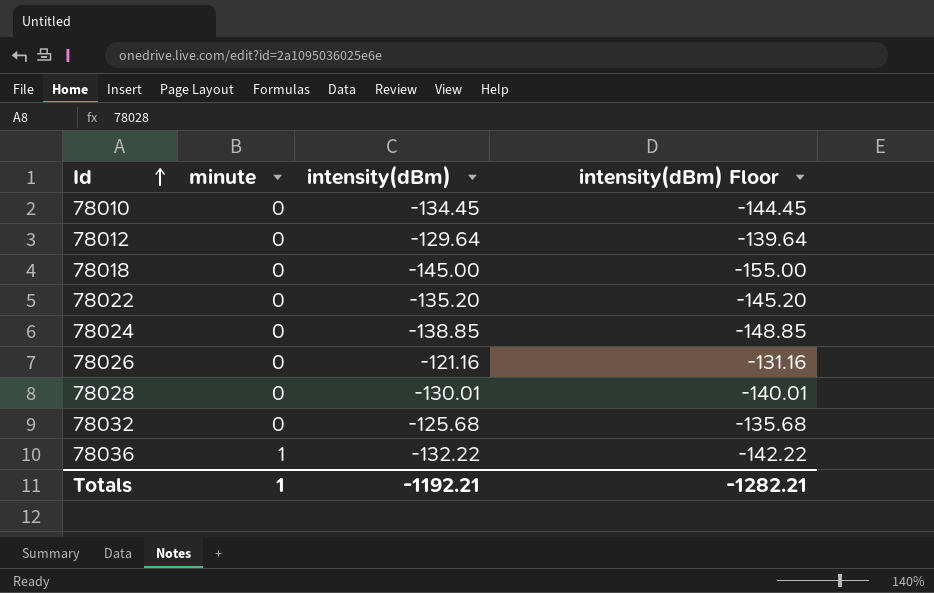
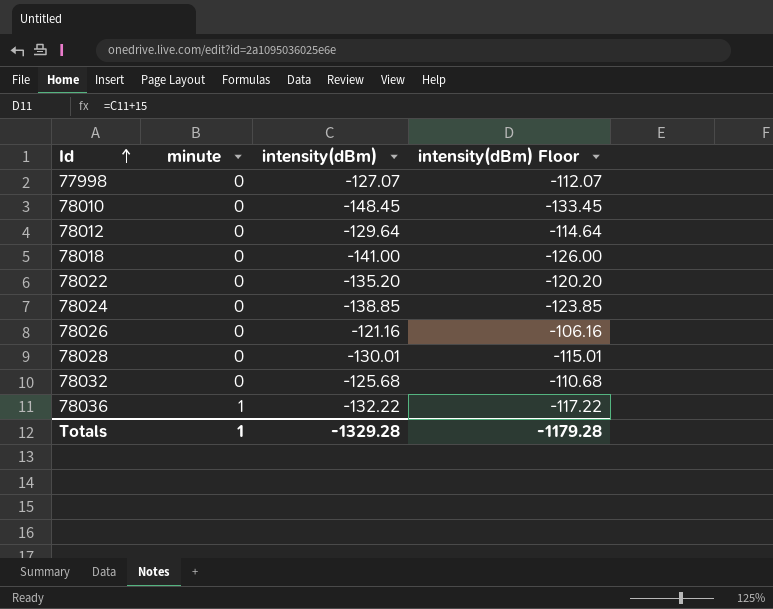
column intensity(dBm) Floor | formula: [intensity(dBm)] - 10 -> [intensity(dBm)] + 15
row 77998: none -> 0 | -127.07 | -112.07
78010 | intensity(dBm): -134.45 -> -148.45
78018 | intensity(dBm): -145.00 -> -141.00
Totals | intensity(dBm): -1192.21 -> -1329.28
Totals | intensity(dBm) Floor: -1282.21 -> -1179.28

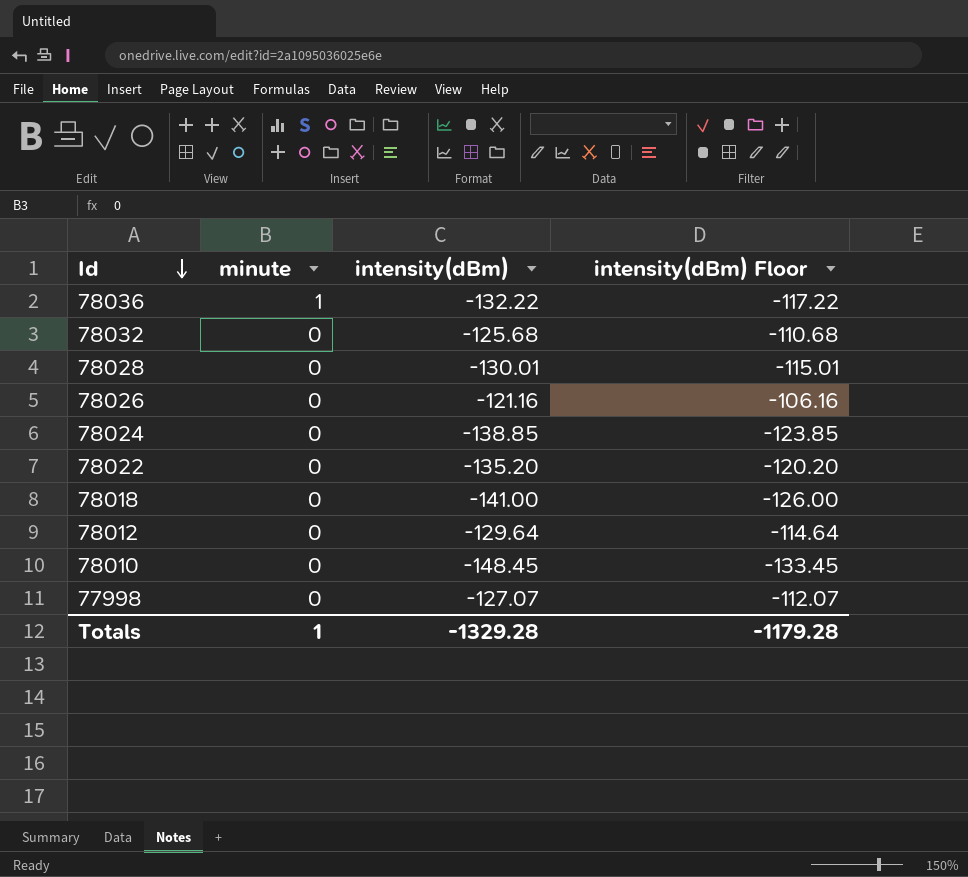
row order: Id ascending -> Id descending

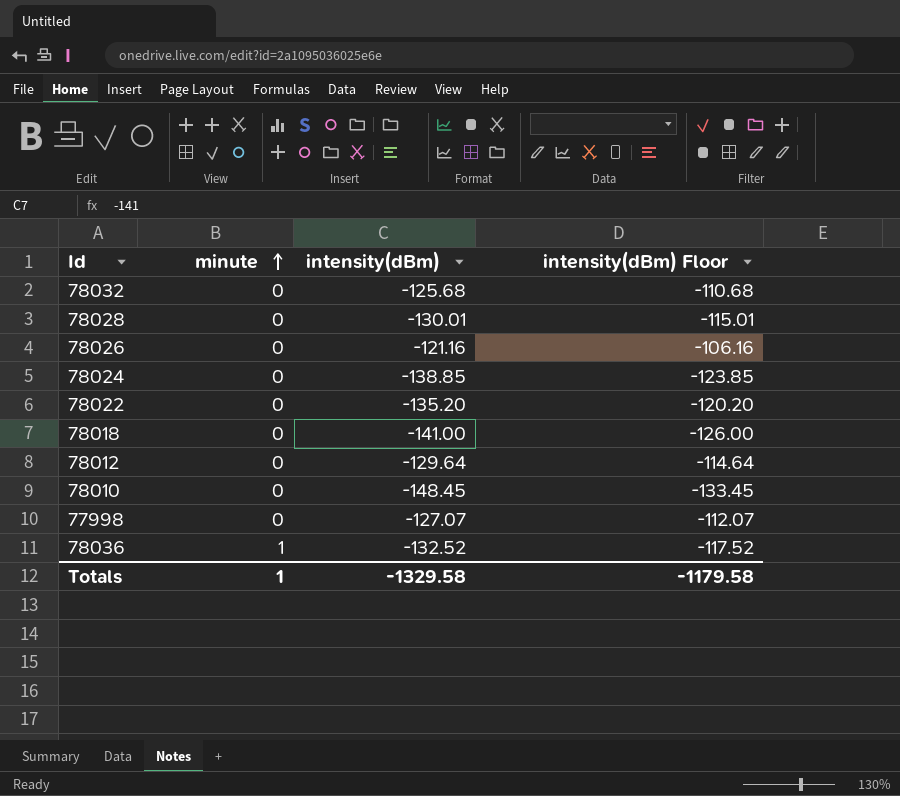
row order: Id descending -> minute ascending
78036 | intensity(dBm): -132.22 -> -132.52
78036 | intensity(dBm) Floor: -117.22 -> -117.52
Totals | intensity(dBm): -1329.28 -> -1329.58
Totals | intensity(dBm) Floor: -1179.28 -> -1179.58

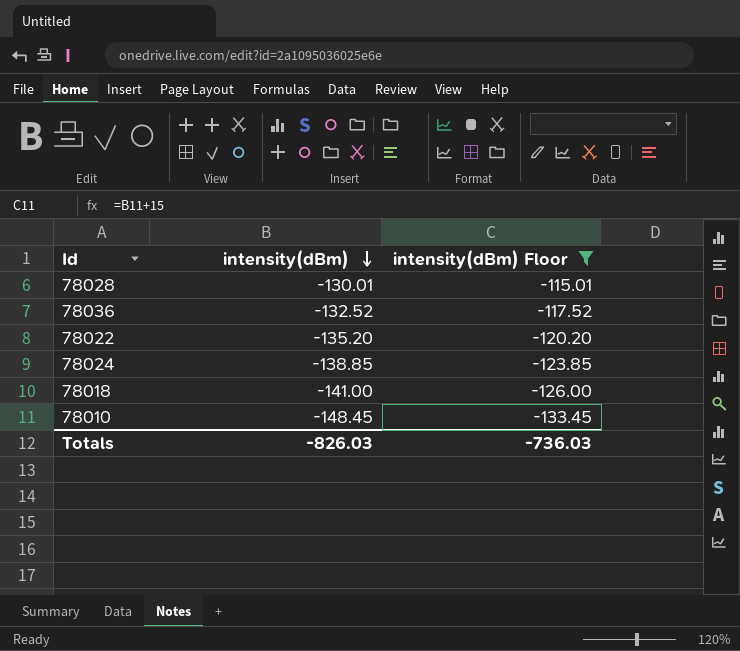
filter: none -> intensity(dBm) Floor <= -115.01
row order: minute ascending -> intensity(dBm) descending
column minute | position: 2 -> none
Totals | intensity(dBm): -1329.58 -> -826.03
Totals | intensity(dBm) Floor: -1179.58 -> -736.03

